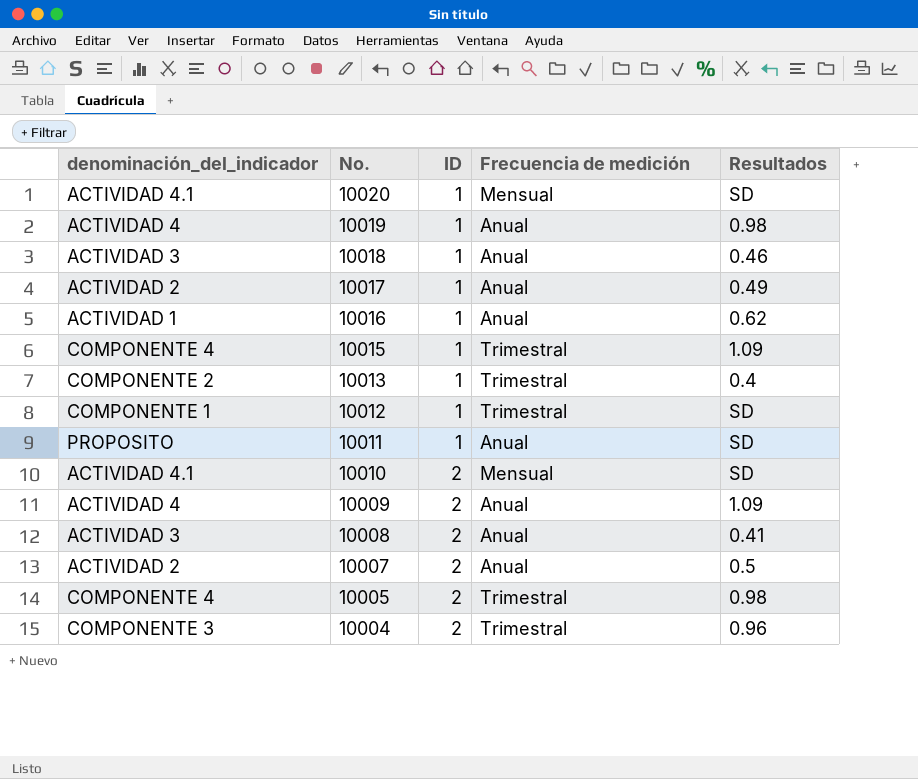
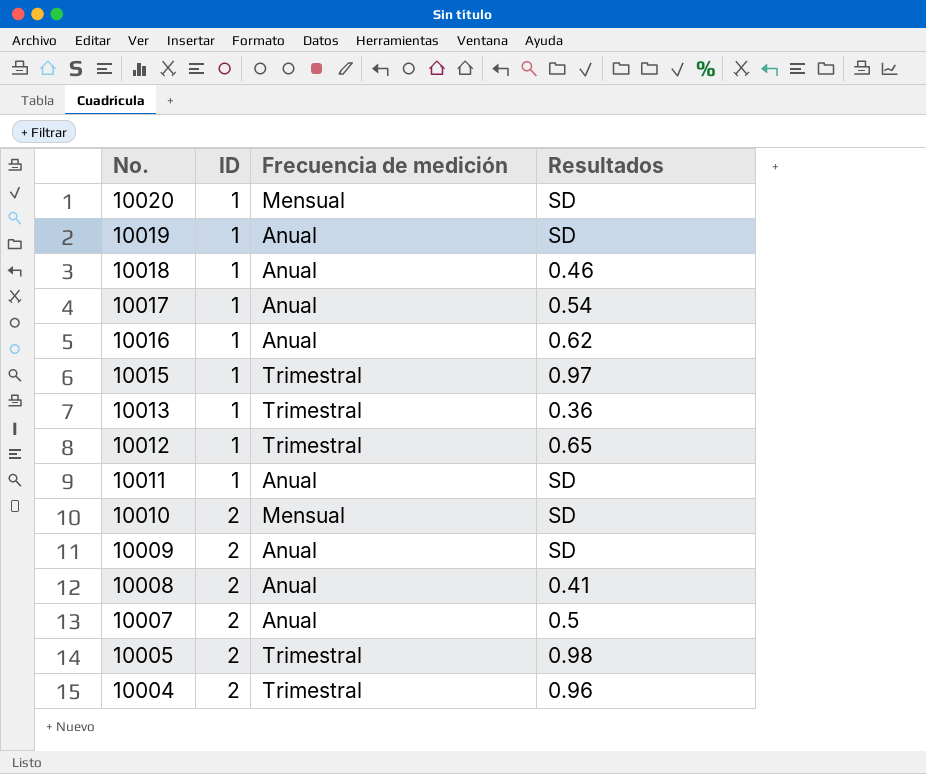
column denominación_del_indicador | position: 1 -> none
10019 | Resultados: 0.98 -> SD
10017 | Resultados: 0.49 -> 0.54
10015 | Resultados: 1.09 -> 0.97
10013 | Resultados: 0.4 -> 0.36
10012 | Resultados: SD -> 0.65
10009 | Resultados: 1.09 -> SD

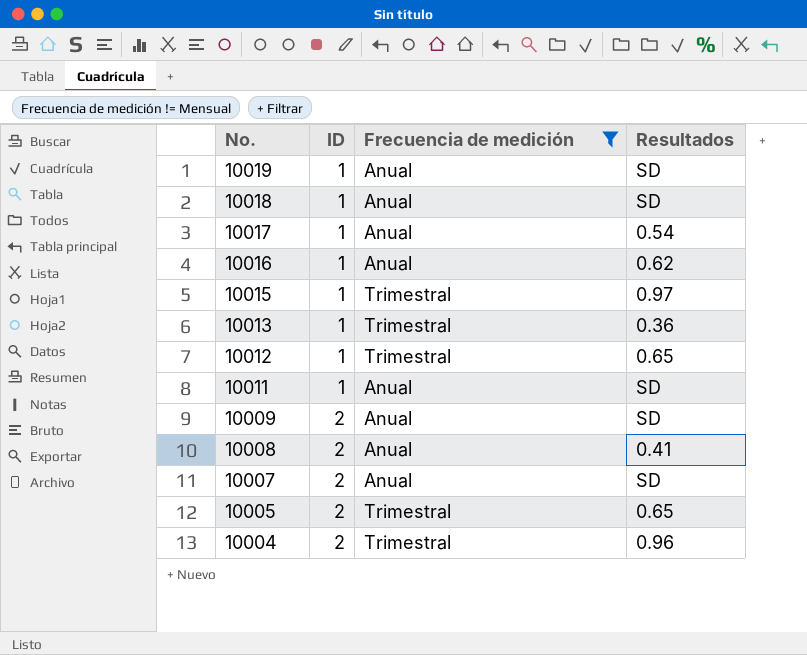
filter: none -> Frecuencia de medición != Mensual
10018 | Resultados: 0.46 -> SD
10007 | Resultados: 0.5 -> SD
10005 | Resultados: 0.98 -> 0.65

